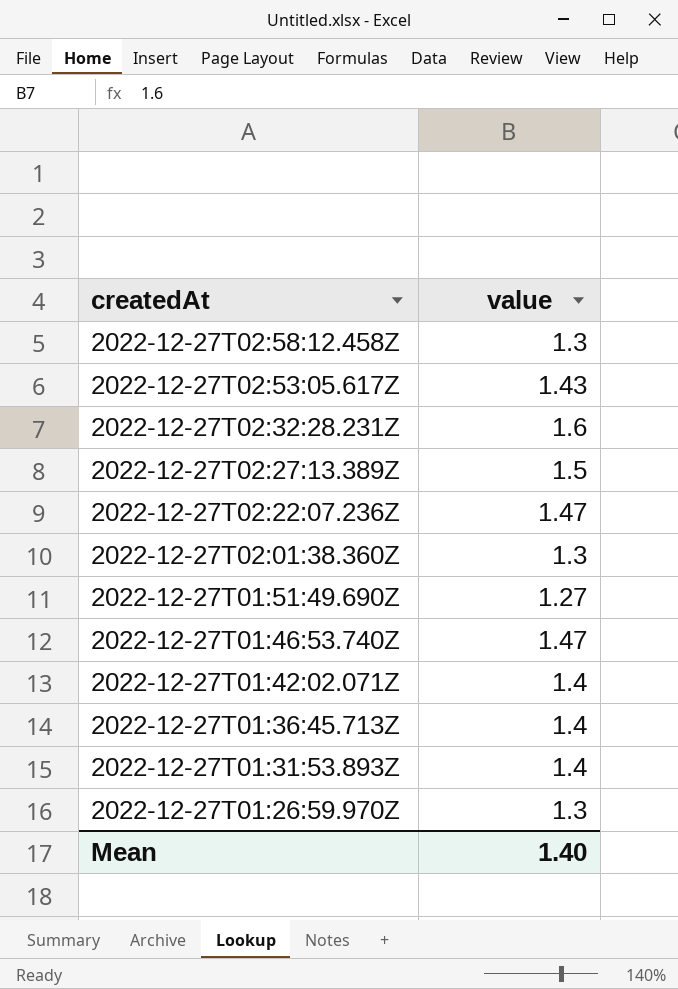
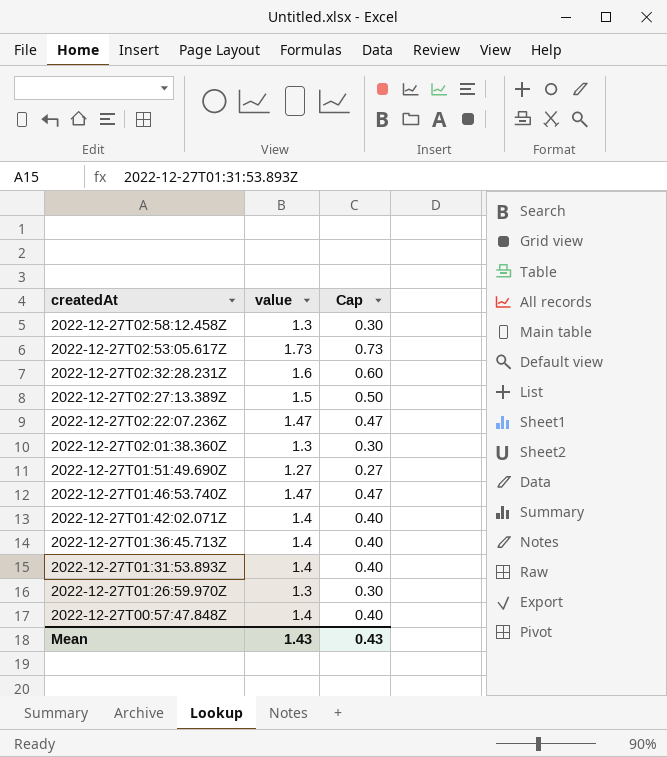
column Cap | formula: none -> [value] - 1
2022-12-27T02:53:05.617Z | value: 1.43 -> 1.73
row 2022-12-27T00:57:47.848Z: none -> 1.4 | 0.40
Mean | value: 1.40 -> 1.43

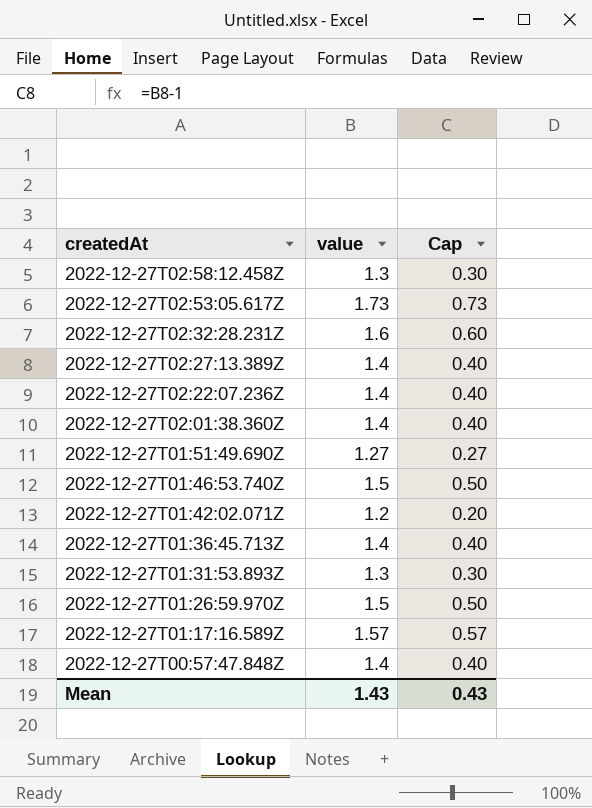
2022-12-27T02:27:13.389Z | value: 1.5 -> 1.4
2022-12-27T02:27:13.389Z | Cap: 0.50 -> 0.40
2022-12-27T02:22:07.236Z | value: 1.47 -> 1.4
2022-12-27T02:22:07.236Z | Cap: 0.47 -> 0.40
2022-12-27T02:01:38.360Z | value: 1.3 -> 1.4
2022-12-27T02:01:38.360Z | Cap: 0.30 -> 0.40
2022-12-27T01:46:53.740Z | value: 1.47 -> 1.5
2022-12-27T01:46:53.740Z | Cap: 0.47 -> 0.50
2022-12-27T01:42:02.071Z | value: 1.4 -> 1.2
2022-12-27T01:42:02.071Z | Cap: 0.40 -> 0.20
2022-12-27T01:31:53.893Z | value: 1.4 -> 1.3
2022-12-27T01:31:53.893Z | Cap: 0.40 -> 0.30
2022-12-27T01:26:59.970Z | value: 1.3 -> 1.5
2022-12-27T01:26:59.970Z | Cap: 0.30 -> 0.50
row 2022-12-27T01:17:16.589Z: none -> 1.57 | 0.57

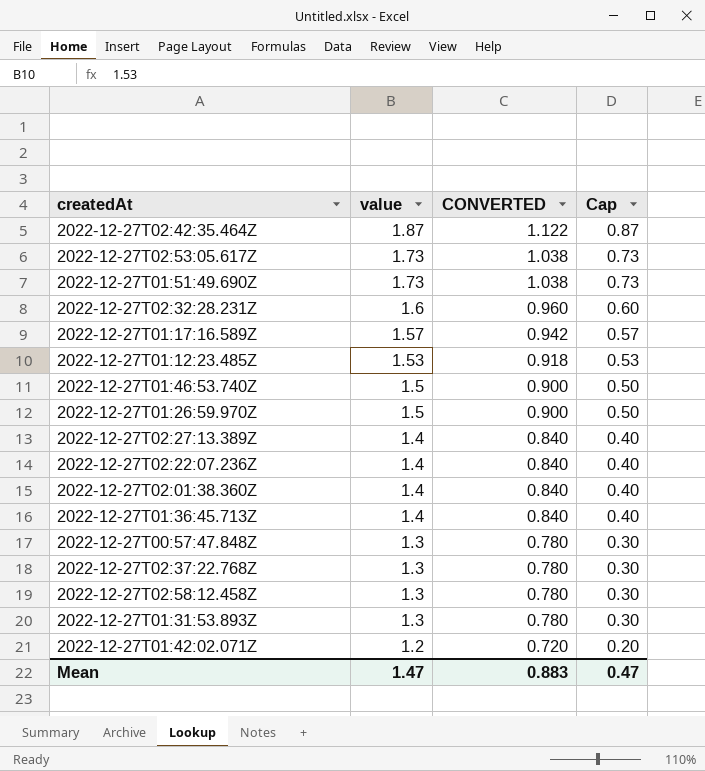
row order: createdAt descending -> value descending
column CONVERTED | formula: none -> [value] * 0.6
row 2022-12-27T02:42:35.464Z: none -> 1.87 | 1.122 | 0.87
2022-12-27T01:51:49.690Z | value: 1.27 -> 1.73
2022-12-27T01:51:49.690Z | Cap: 0.27 -> 0.73
row 2022-12-27T01:12:23.485Z: none -> 1.53 | 0.918 | 0.53
2022-12-27T00:57:47.848Z | value: 1.4 -> 1.3
2022-12-27T00:57:47.848Z | Cap: 0.40 -> 0.30
row 2022-12-27T02:37:22.768Z: none -> 1.3 | 0.780 | 0.30
Mean | value: 1.43 -> 1.47
Mean | Cap: 0.43 -> 0.47

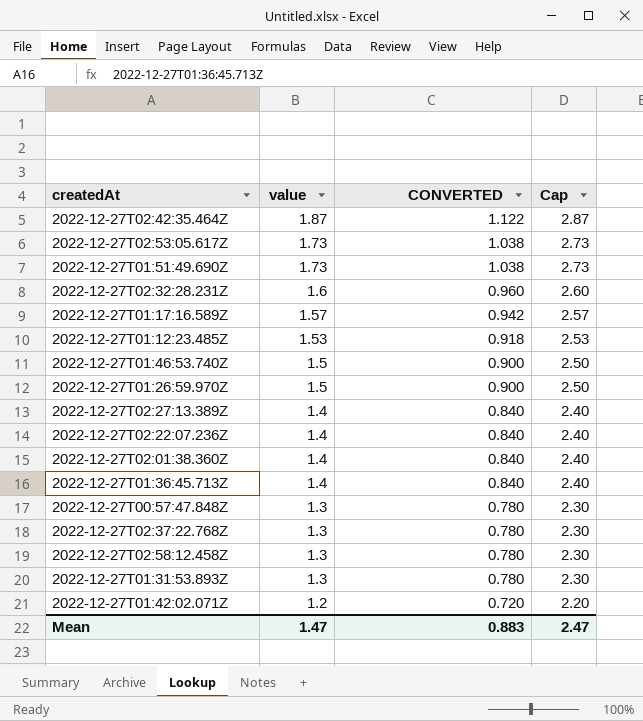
column Cap | formula: [value] - 1 -> [value] + 1
Mean | Cap: 0.47 -> 2.47

